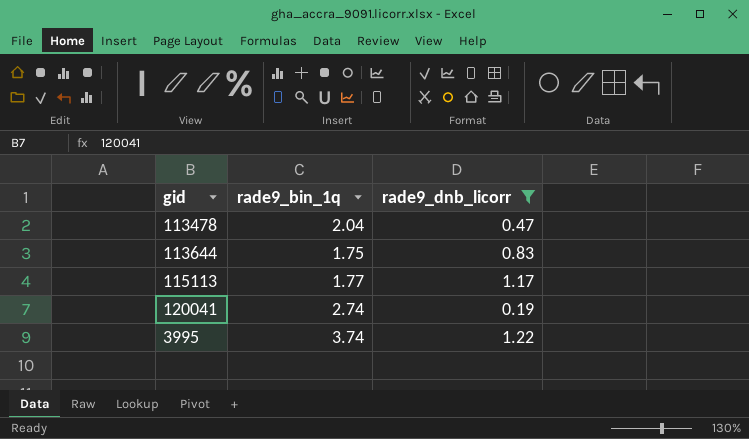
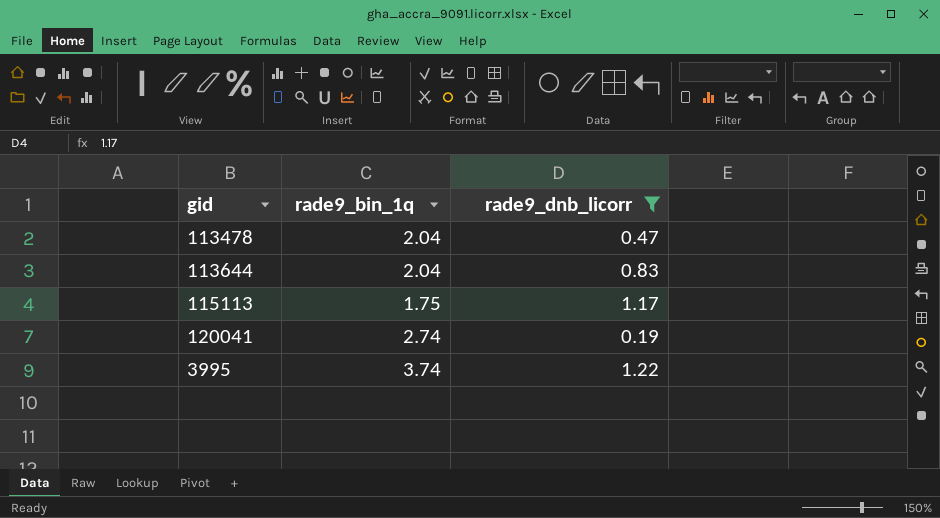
113644 | rade9_bin_1q: 1.75 -> 2.04
115113 | rade9_bin_1q: 1.77 -> 1.75

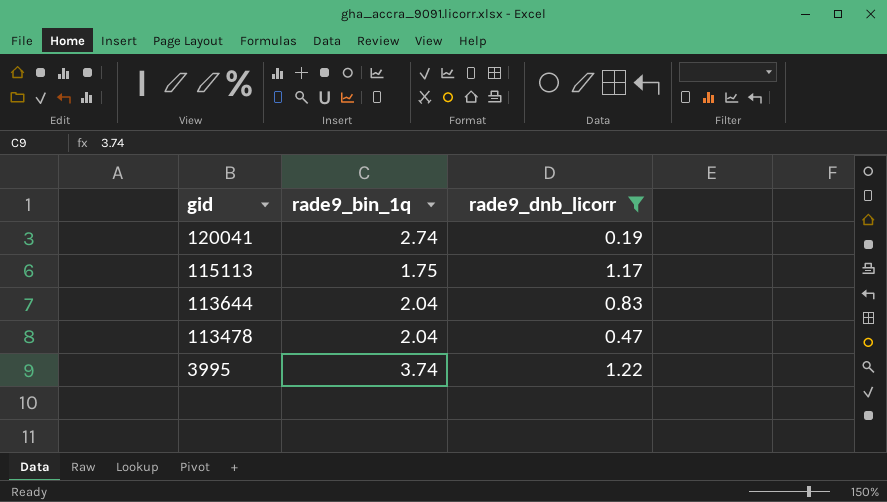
row order: none -> gid descending

